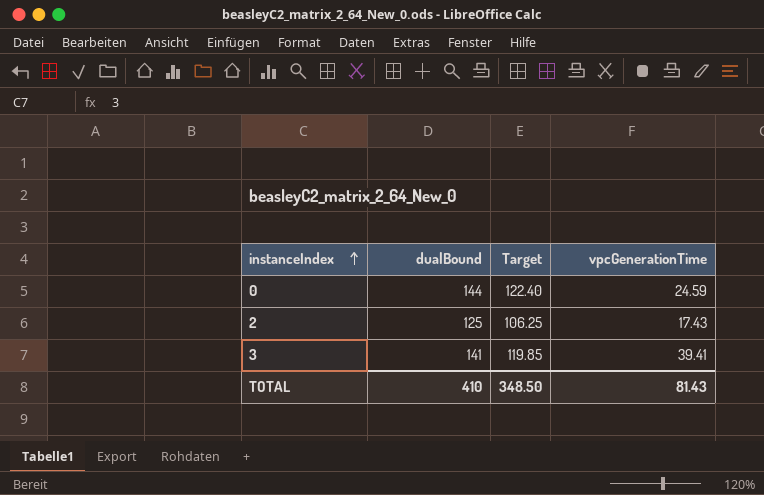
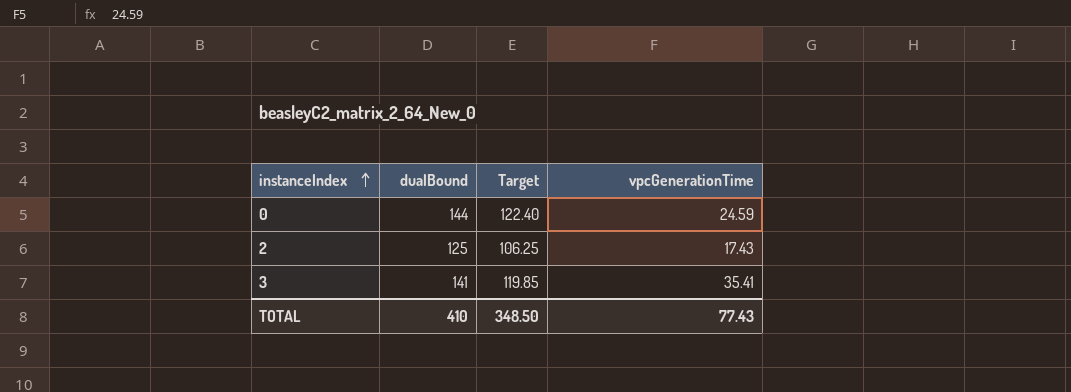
3 | vpcGenerationTime: 39.41 -> 35.41
TOTAL | vpcGenerationTime: 81.43 -> 77.43

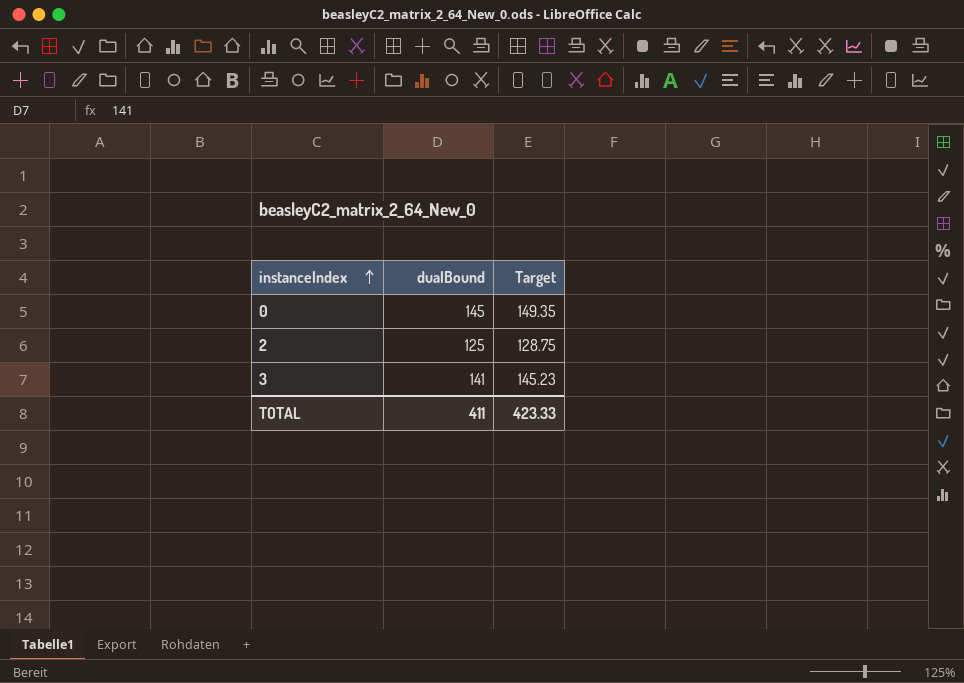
column vpcGenerationTime | position: 4 -> none
column Target | formula: [dualBound] * 0.85 -> [dualBound] * 1.03
0 | dualBound: 144 -> 145
TOTAL | dualBound: 410 -> 411
TOTAL | Target: 348.50 -> 423.33

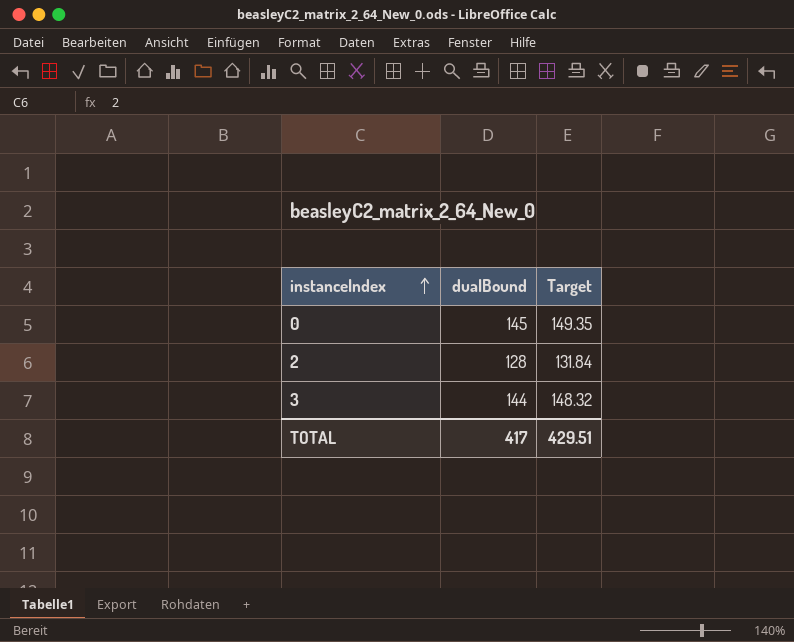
2 | dualBound: 125 -> 128
2 | Target: 128.75 -> 131.84
3 | dualBound: 141 -> 144
3 | Target: 145.23 -> 148.32
TOTAL | dualBound: 411 -> 417
TOTAL | Target: 423.33 -> 429.51

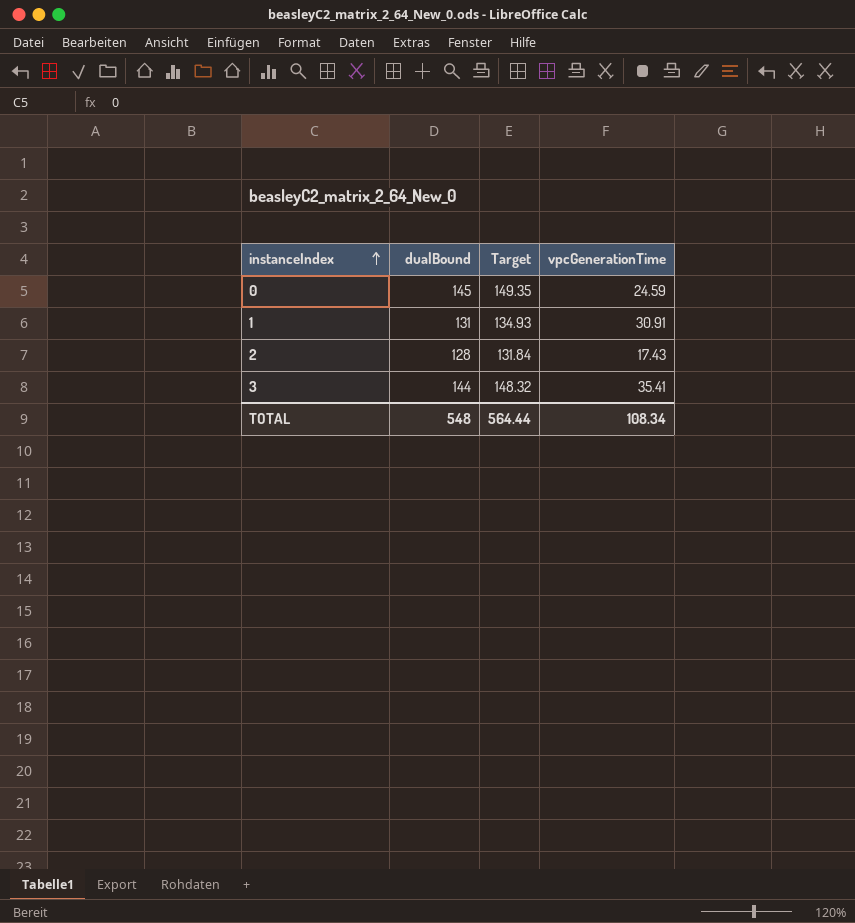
column vpcGenerationTime | position: none -> 4
row 1: none -> 131 | 134.93 | 30.91
TOTAL | dualBound: 417 -> 548
TOTAL | Target: 429.51 -> 564.44

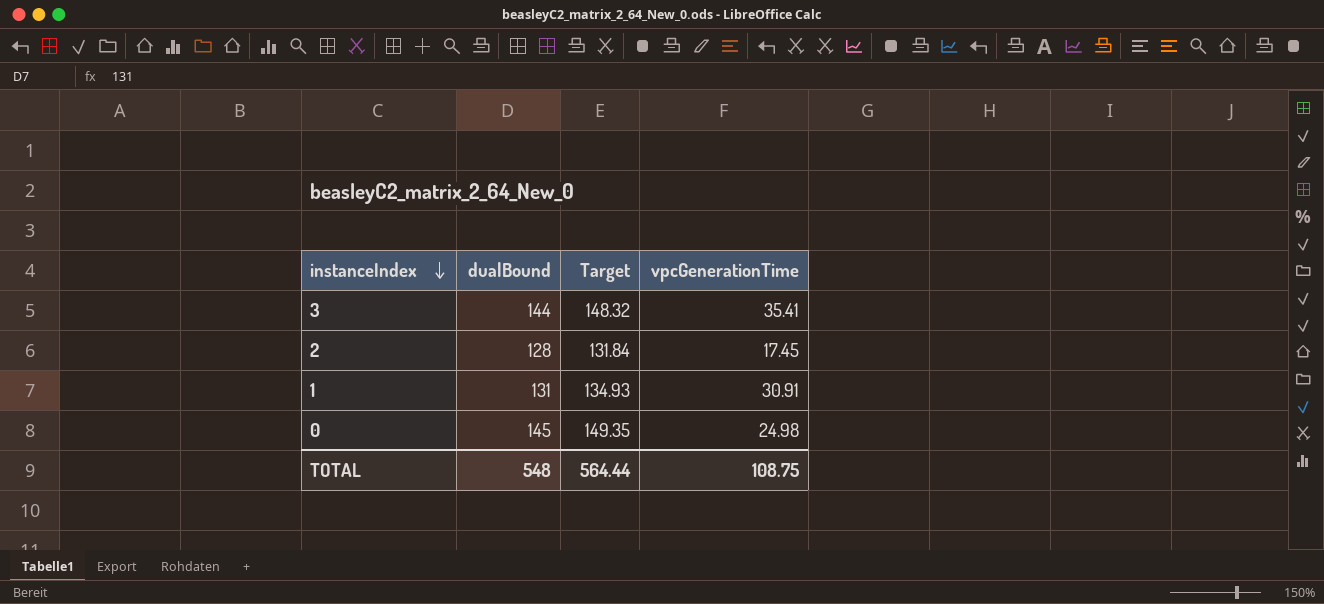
row order: instanceIndex ascending -> instanceIndex descending
2 | vpcGenerationTime: 17.43 -> 17.45
0 | vpcGenerationTime: 24.59 -> 24.98
TOTAL | vpcGenerationTime: 108.34 -> 108.75

